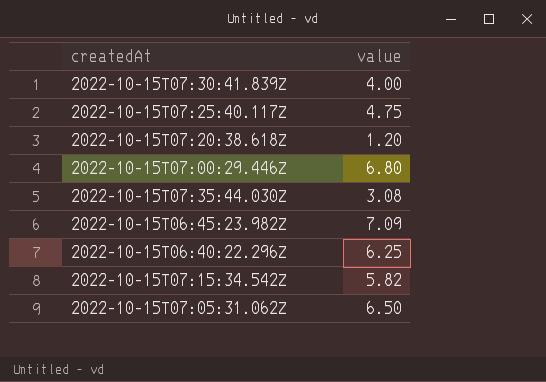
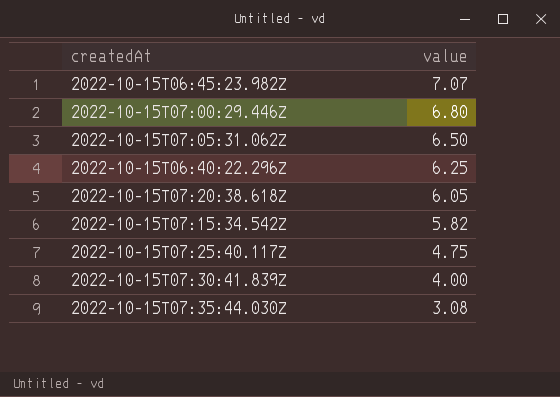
row order: none -> value descending
2022-10-15T06:45:23.982Z | value: 7.09 -> 7.07
2022-10-15T07:20:38.618Z | value: 1.20 -> 6.05

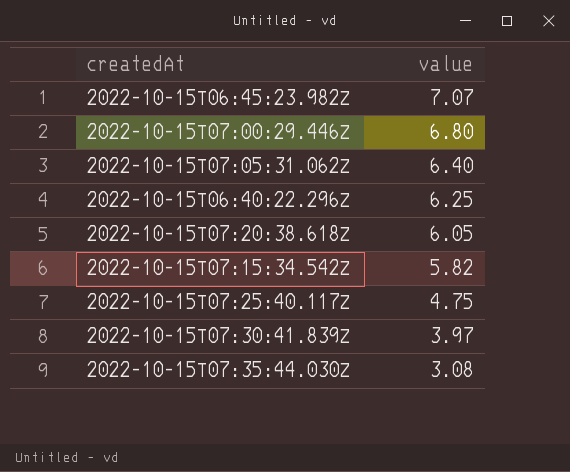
2022-10-15T07:05:31.062Z | value: 6.50 -> 6.40
2022-10-15T07:30:41.839Z | value: 4.00 -> 3.97

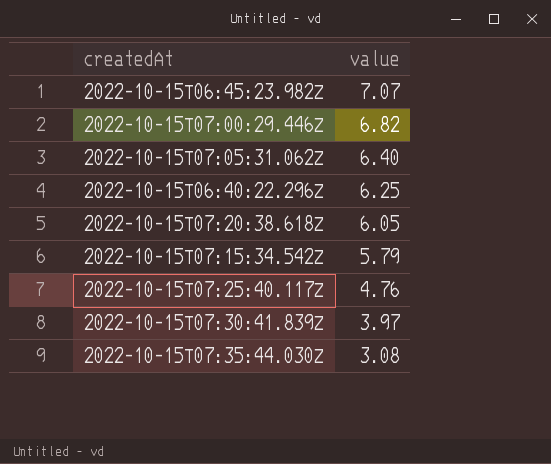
2022-10-15T07:00:29.446Z | value: 6.80 -> 6.82
2022-10-15T07:15:34.542Z | value: 5.82 -> 5.79
2022-10-15T07:25:40.117Z | value: 4.75 -> 4.76

